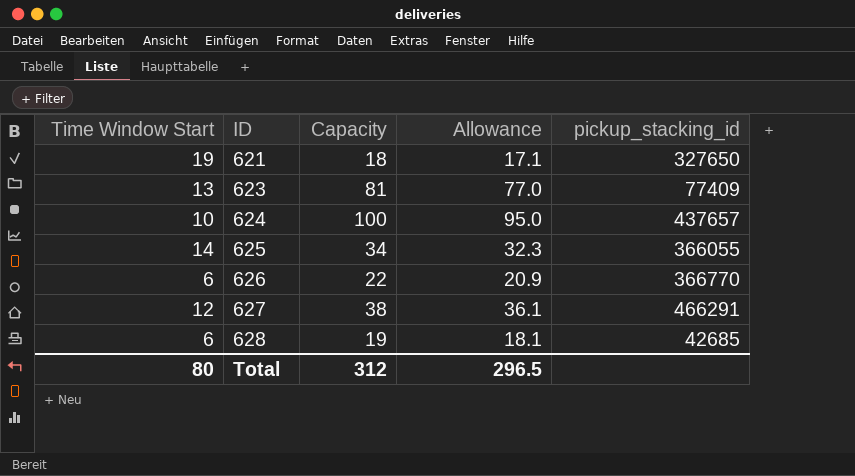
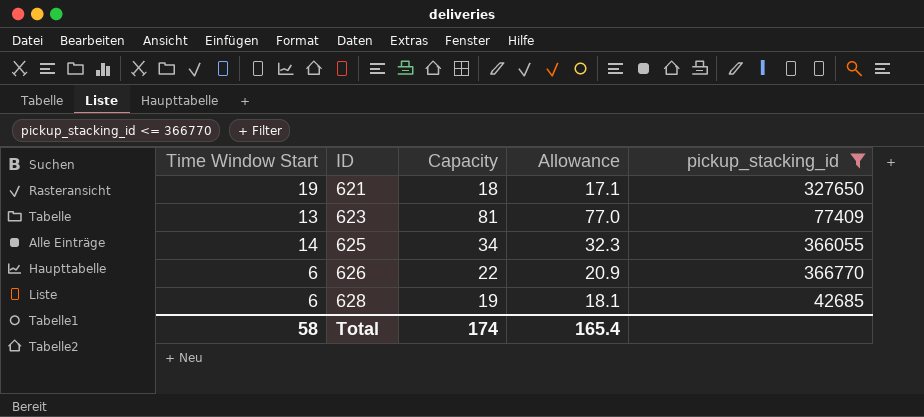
filter: none -> pickup_stacking_id <= 366770
Total | Time Window Start: 80 -> 58
Total | Capacity: 312 -> 174
Total | Allowance: 296.5 -> 165.4

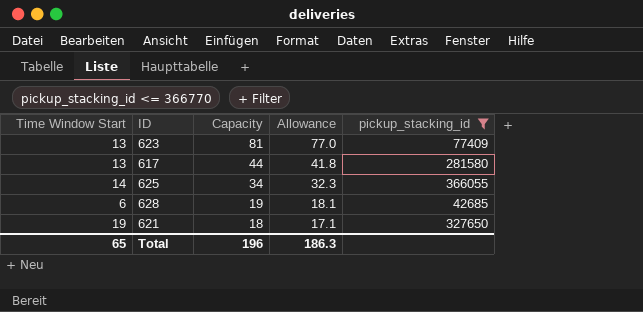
row order: ID ascending -> Capacity descending
row 626: 6 | 22 | 20.9 | 366770 -> none
row 617: none -> 13 | 44 | 41.8 | 281580
Total | Time Window Start: 58 -> 65
Total | Capacity: 174 -> 196
Total | Allowance: 165.4 -> 186.3

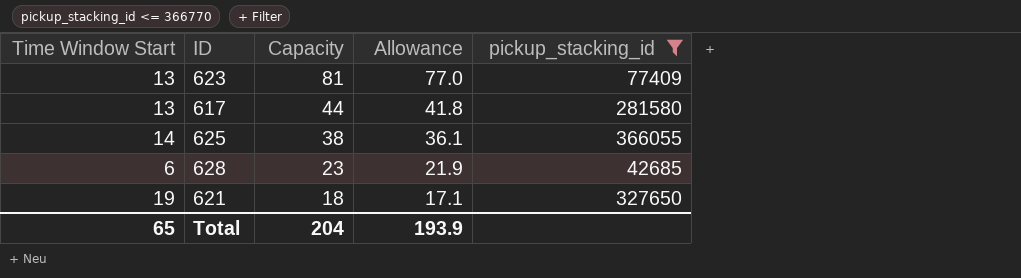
625 | Capacity: 34 -> 38
625 | Allowance: 32.3 -> 36.1
628 | Capacity: 19 -> 23
628 | Allowance: 18.1 -> 21.9
Total | Capacity: 196 -> 204
Total | Allowance: 186.3 -> 193.9

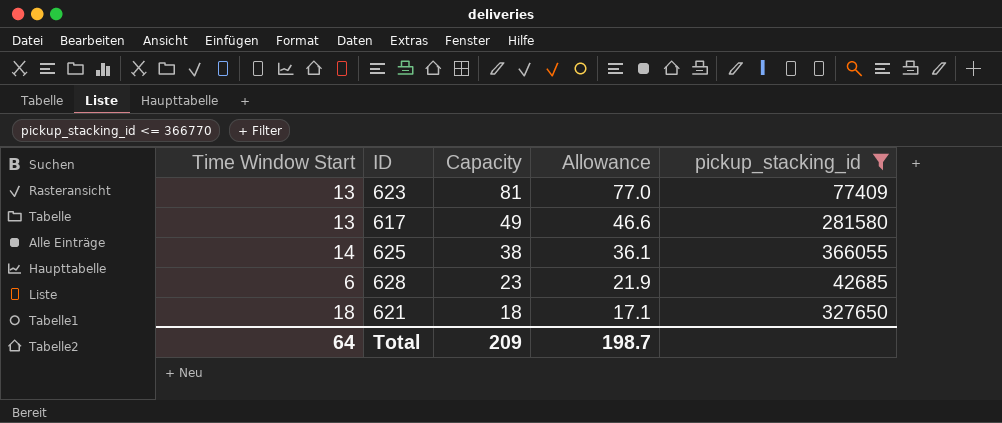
617 | Capacity: 44 -> 49
617 | Allowance: 41.8 -> 46.6
621 | Time Window Start: 19 -> 18
Total | Time Window Start: 65 -> 64
Total | Capacity: 204 -> 209
Total | Allowance: 193.9 -> 198.7

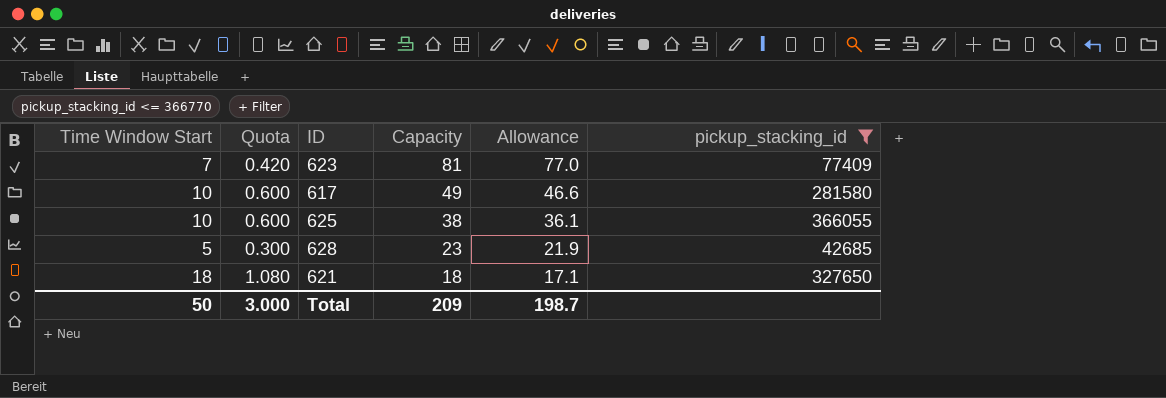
column Quota | formula: none -> [Time Window Start] * 0.06
623 | Time Window Start: 13 -> 7
617 | Time Window Start: 13 -> 10
625 | Time Window Start: 14 -> 10
628 | Time Window Start: 6 -> 5
Total | Time Window Start: 64 -> 50

